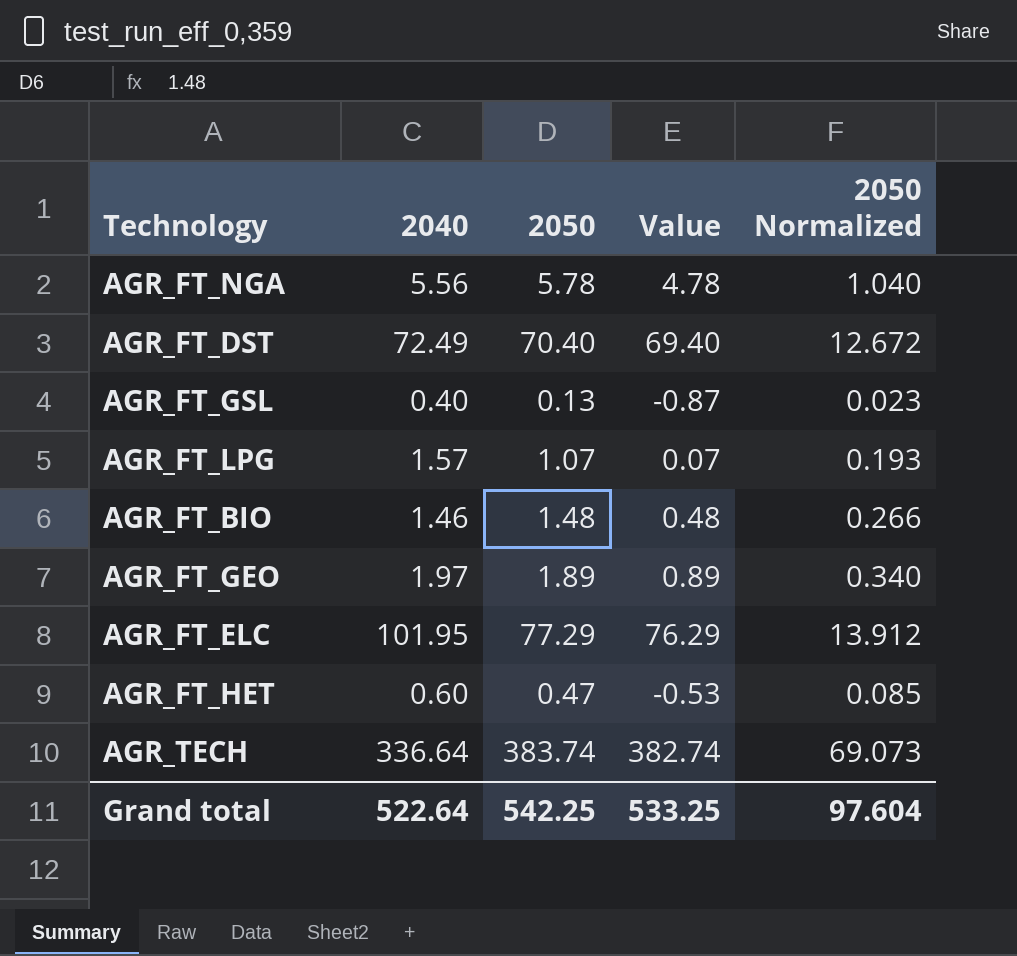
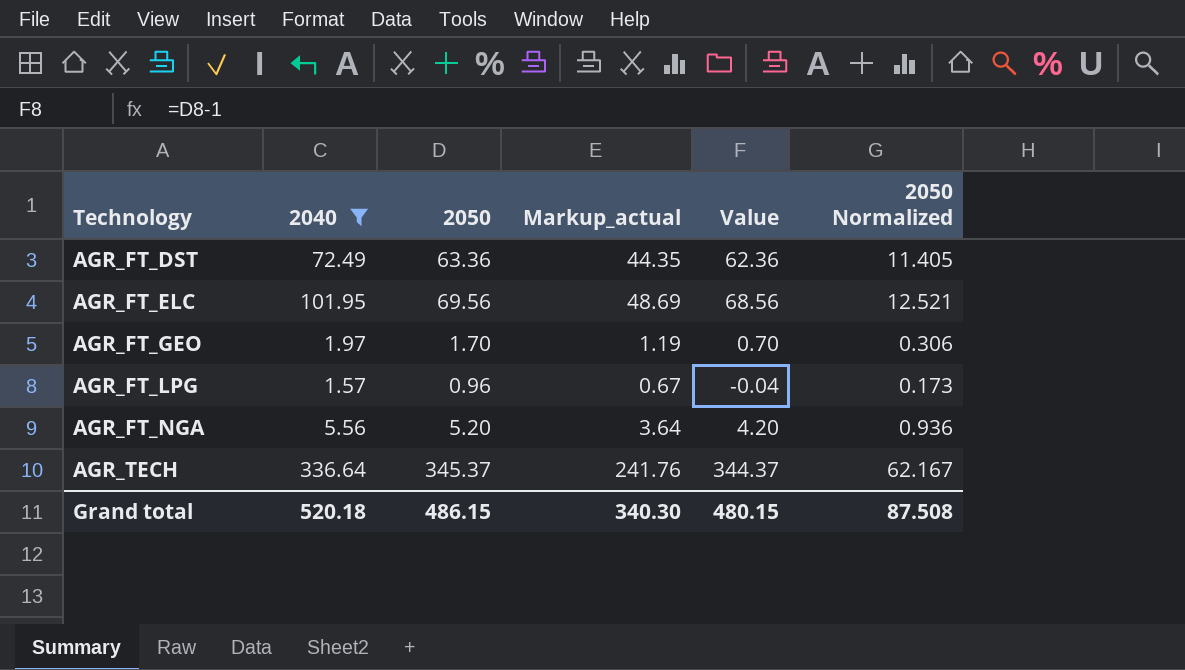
filter: none -> 2040 >= 1.57
row order: none -> Technology ascending
column Markup_actual | formula: none -> [2050] * 0.7
AGR_FT_DST | 2050: 70.40 -> 63.36
AGR_FT_DST | Value: 69.40 -> 62.36
AGR_FT_DST | 2050 Normalized: 12.672 -> 11.405
AGR_FT_ELC | 2050: 77.29 -> 69.56
AGR_FT_ELC | Value: 76.29 -> 68.56
AGR_FT_ELC | 2050 Normalized: 13.912 -> 12.521
AGR_FT_GEO | 2050: 1.89 -> 1.70
AGR_FT_GEO | Value: 0.89 -> 0.70
AGR_FT_GEO | 2050 Normalized: 0.340 -> 0.306
AGR_FT_LPG | 2050: 1.07 -> 0.96
AGR_FT_LPG | Value: 0.07 -> -0.04
AGR_FT_LPG | 2050 Normalized: 0.193 -> 0.173
AGR_FT_NGA | 2050: 5.78 -> 5.20
AGR_FT_NGA | Value: 4.78 -> 4.20
AGR_FT_NGA | 2050 Normalized: 1.040 -> 0.936
AGR_TECH | 2050: 383.74 -> 345.37
AGR_TECH | Value: 382.74 -> 344.37
AGR_TECH | 2050 Normalized: 69.073 -> 62.167
Grand total | 2040: 522.64 -> 520.18
Grand total | 2050: 542.25 -> 486.15
Grand total | Value: 533.25 -> 480.15
Grand total | 2050 Normalized: 97.604 -> 87.508

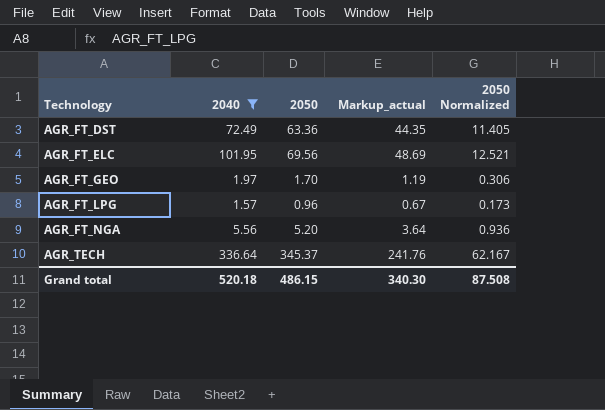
column Value | formula: [2050] - 1 -> none

